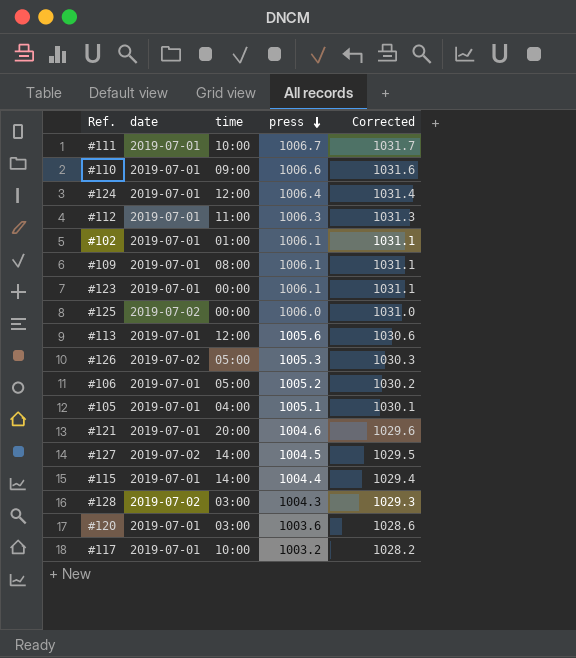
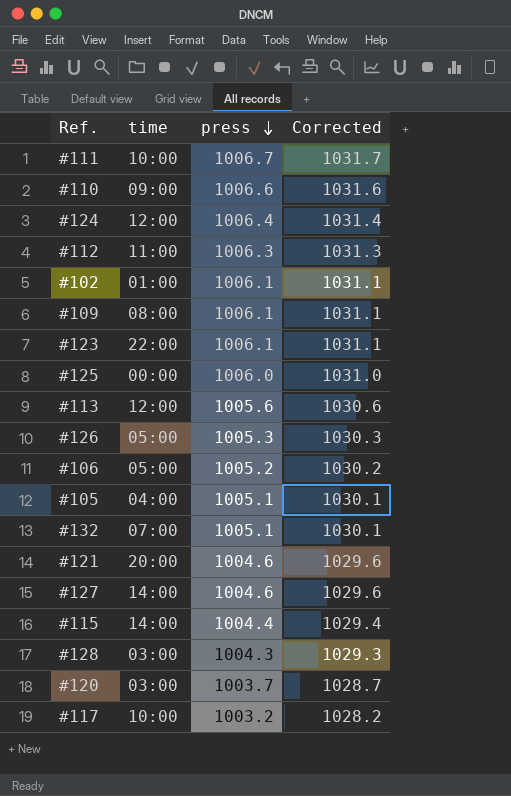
column date | position: 2 -> none
#123 | time: 00:00 -> 22:00
row #132: none -> 07:00 | 1005.1 | 1030.1
#127 | press: 1004.5 -> 1004.6
#127 | Corrected: 1029.5 -> 1029.6
#120 | press: 1003.6 -> 1003.7
#120 | Corrected: 1028.6 -> 1028.7

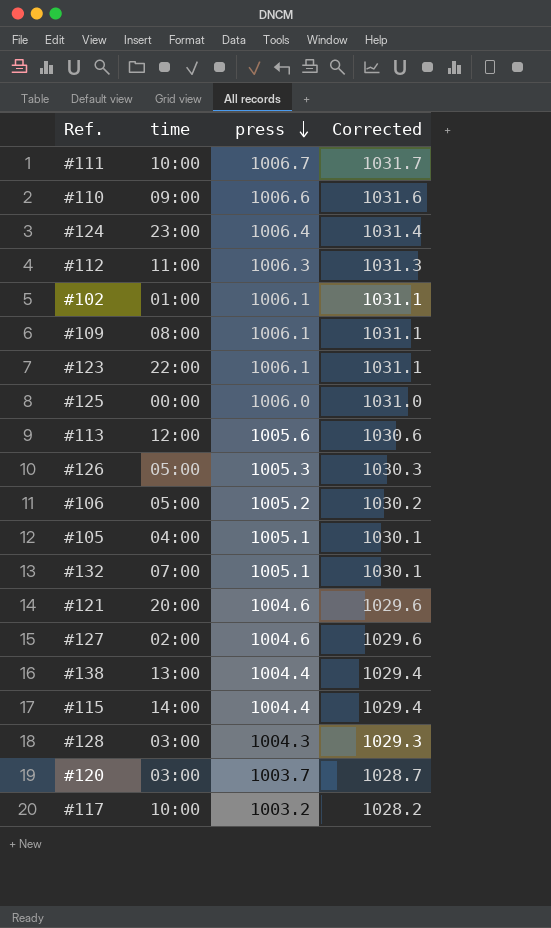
#124 | time: 12:00 -> 23:00
#127 | time: 14:00 -> 02:00
row #138: none -> 13:00 | 1004.4 | 1029.4

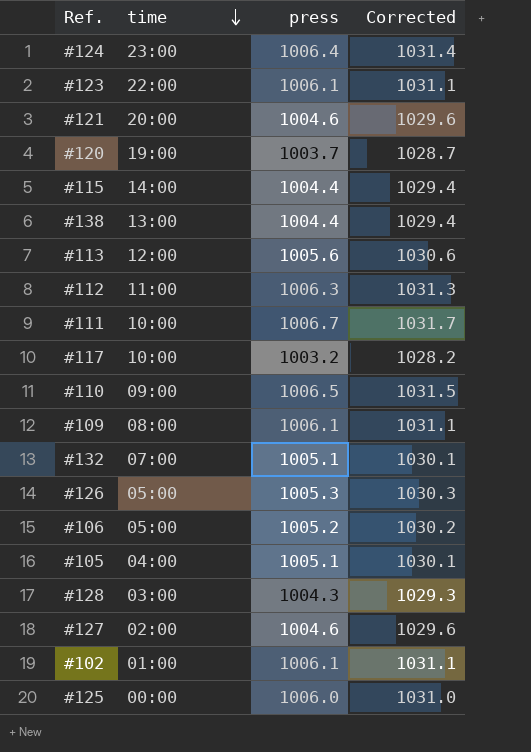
row order: press descending -> time descending
#120 | time: 03:00 -> 19:00
#110 | press: 1006.6 -> 1006.5
#110 | Corrected: 1031.6 -> 1031.5

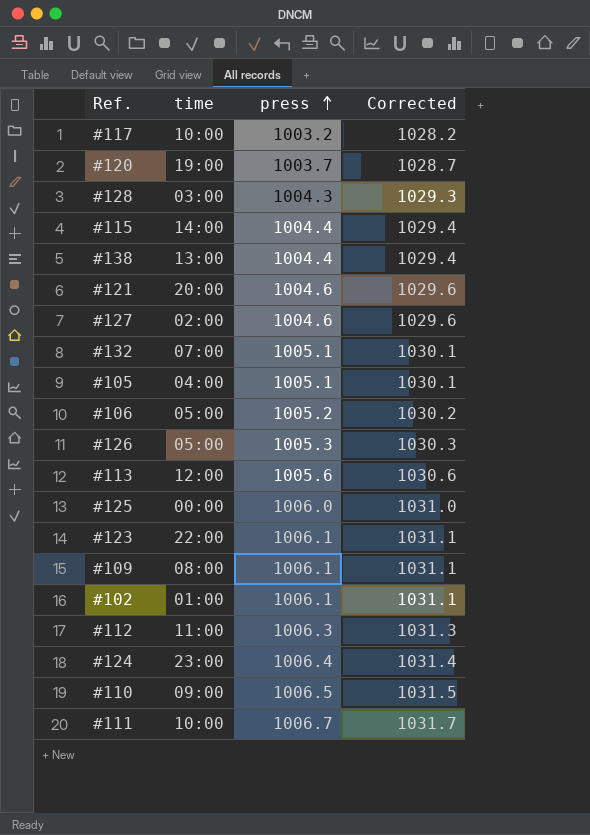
row order: time descending -> press ascending

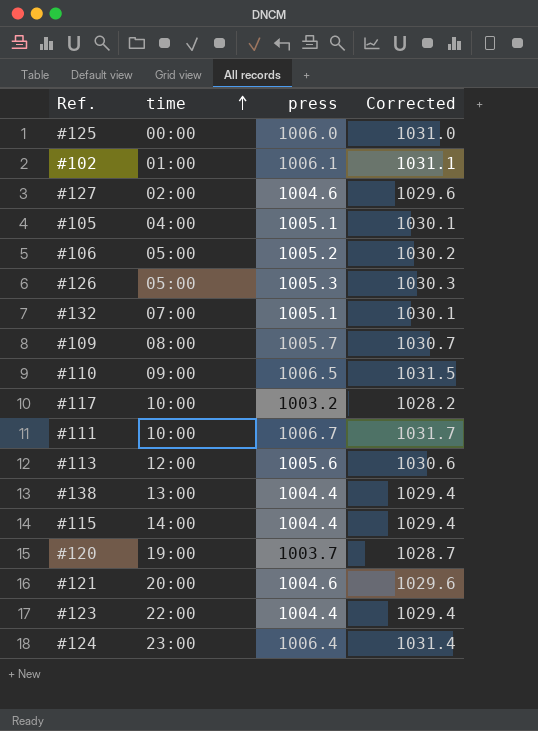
row order: press ascending -> time ascending
row #128: 03:00 | 1004.3 | 1029.3 -> none
row #112: 11:00 | 1006.3 | 1031.3 -> none
#109 | press: 1006.1 -> 1005.7
#109 | Corrected: 1031.1 -> 1030.7
#123 | press: 1006.1 -> 1004.4
#123 | Corrected: 1031.1 -> 1029.4

